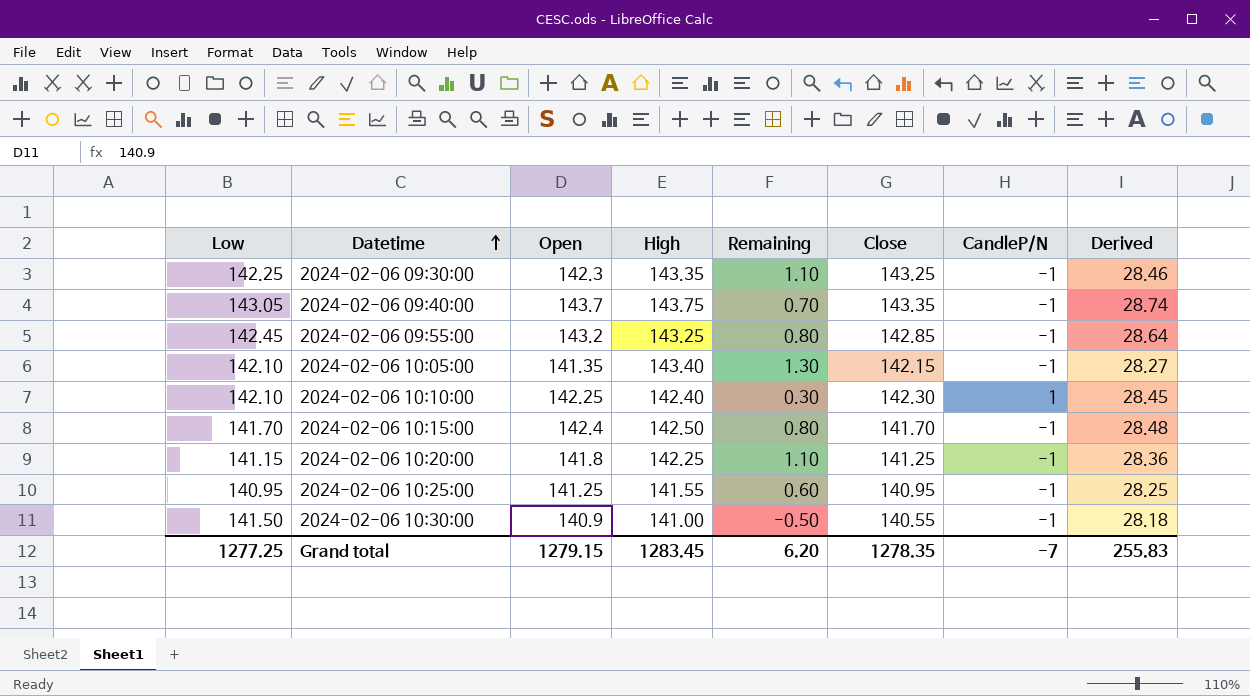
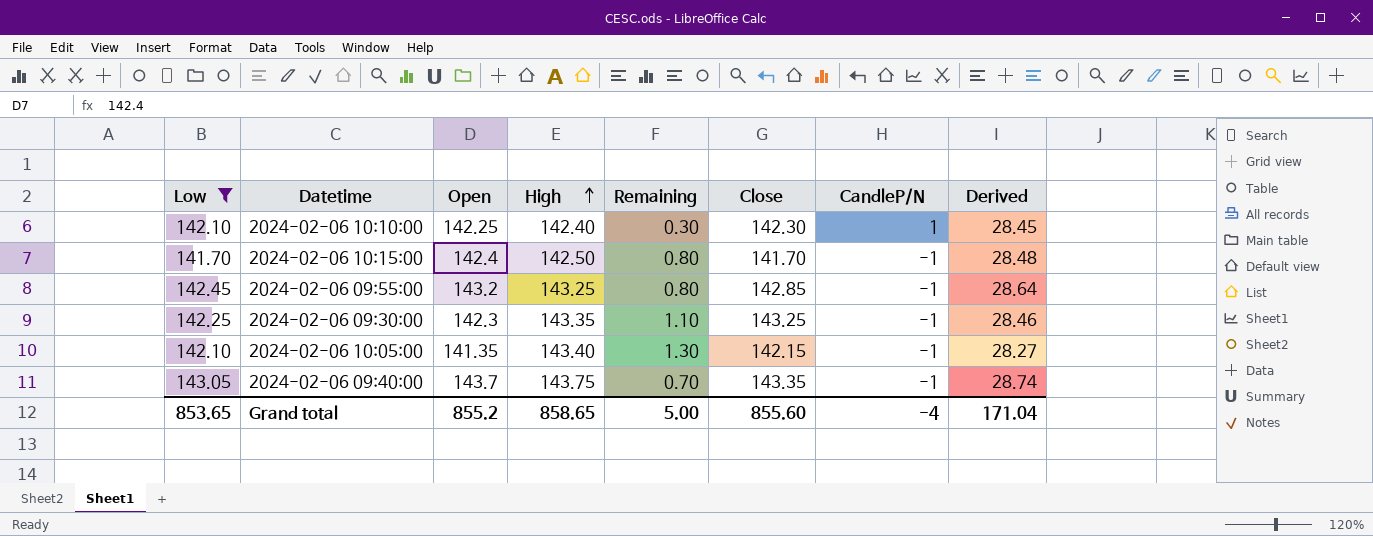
filter: none -> Low >= 141.70
row order: Datetime ascending -> High ascending
Grand total | Low: 1277.25 -> 853.65
Grand total | Open: 1279.15 -> 855.2
Grand total | High: 1283.45 -> 858.65
Grand total | Remaining: 6.20 -> 5.00
Grand total | Close: 1278.35 -> 855.60
Grand total | CandleP/N: -7 -> -4
Grand total | Derived: 255.83 -> 171.04

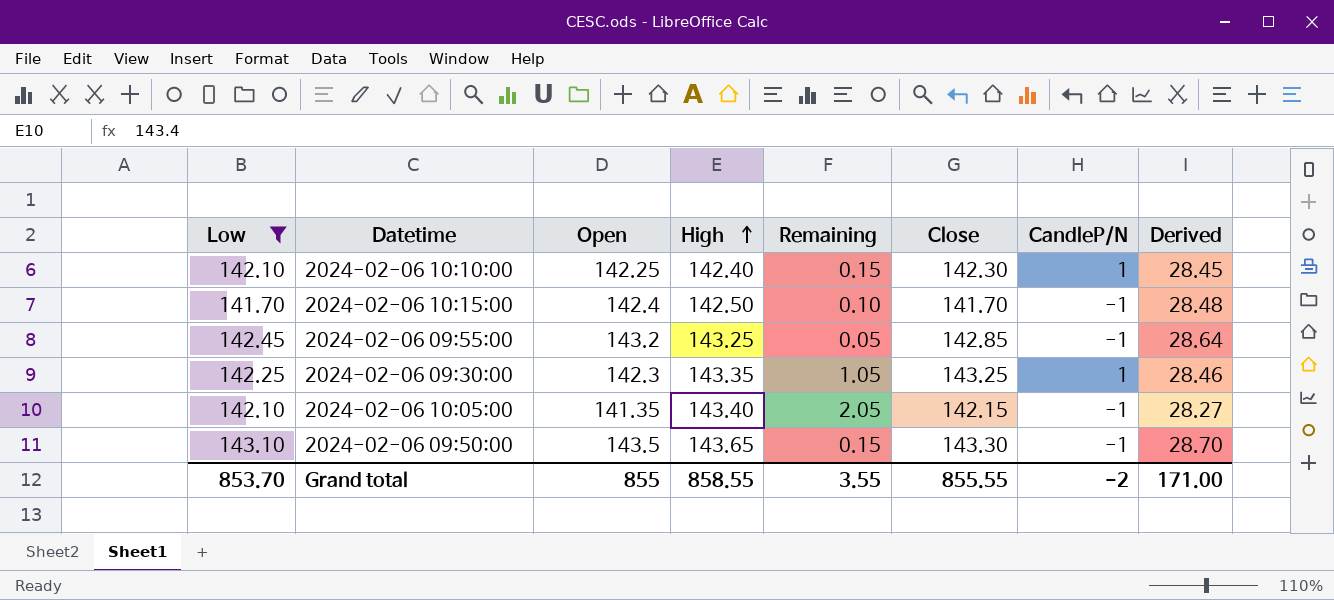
column Remaining | formula: [High] - [Low] -> [High] - [Open]
row 2024-02-06 09:40:00: 143.05 | 143.7 | 143.75 | 0.70 | 143.35 | -1 | 28.74 -> none
2024-02-06 09:30:00 | CandleP/N: -1 -> 1
row 2024-02-06 09:50:00: none -> 143.10 | 143.5 | 143.65 | 0.15 | 143.30 | -1 | 28.70
Grand total | Low: 853.65 -> 853.70
Grand total | Open: 855.2 -> 855
Grand total | High: 858.65 -> 858.55
Grand total | Remaining: 5.00 -> 3.55
Grand total | Close: 855.60 -> 855.55
Grand total | CandleP/N: -4 -> -2
Grand total | Derived: 171.04 -> 171.00

